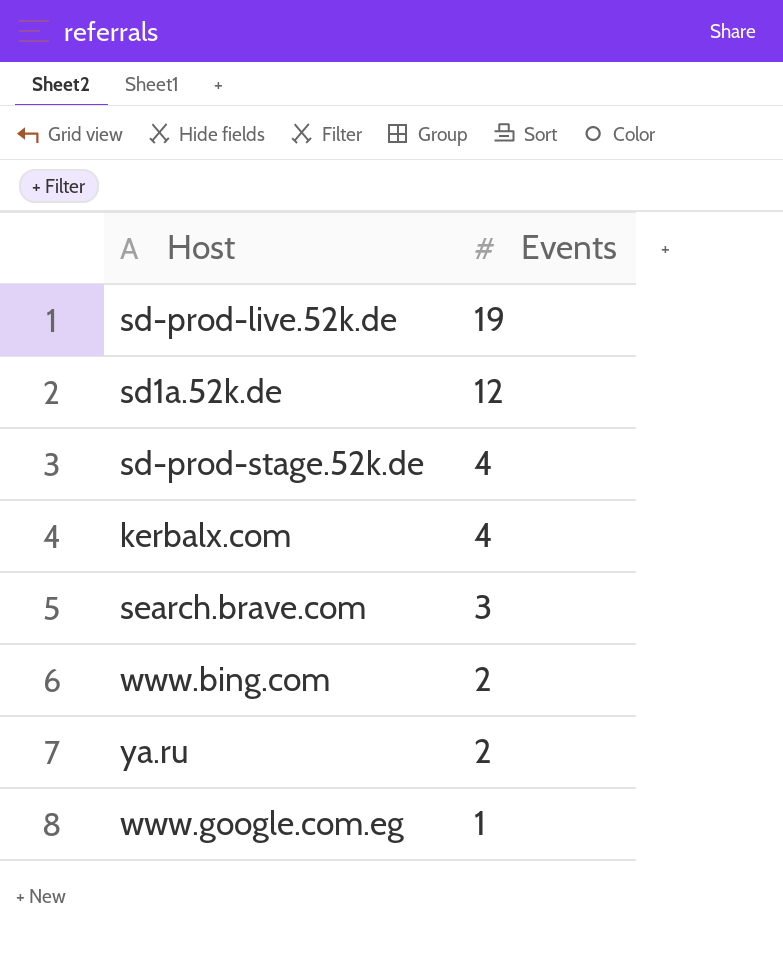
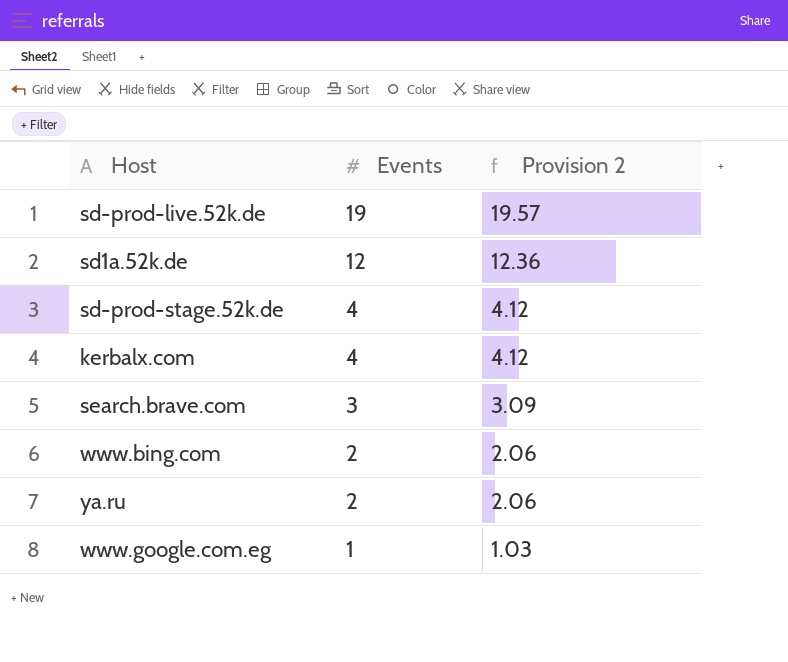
column Provision 2 | formula: none -> [Events] * 1.03

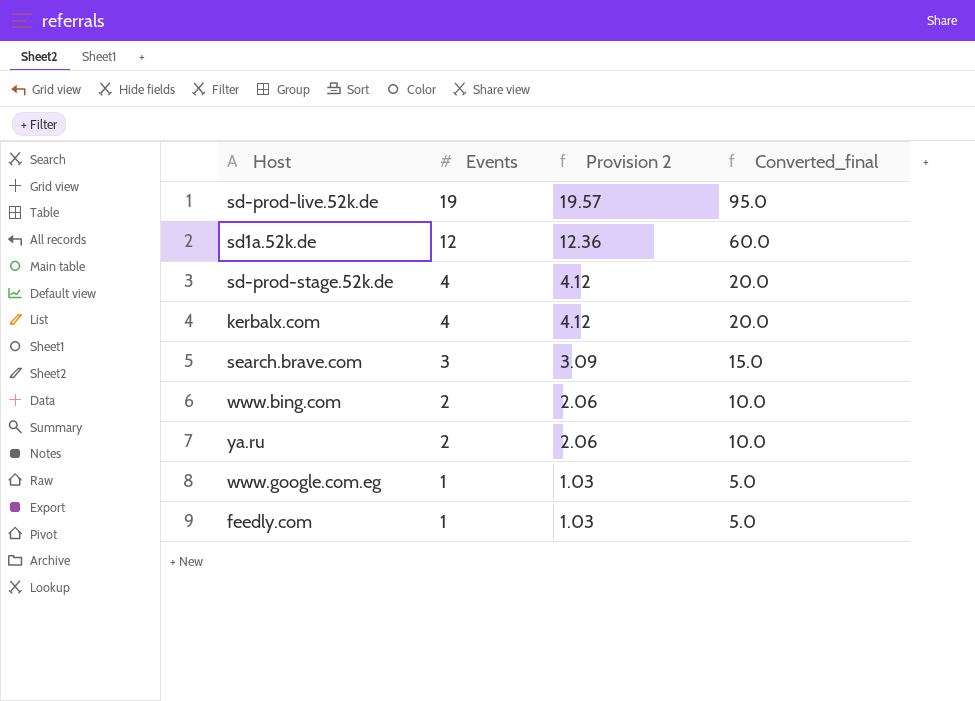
column Converted_final | formula: none -> [Events] * 5
row feedly.com: none -> 1 | 1.03 | 5.0

